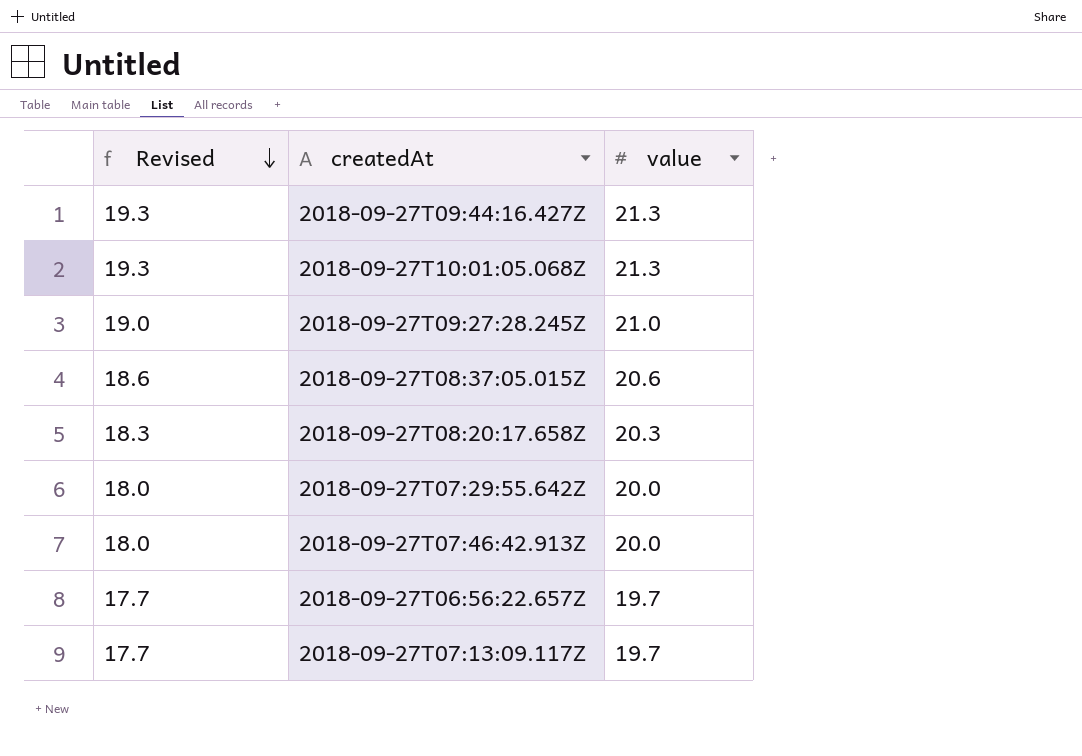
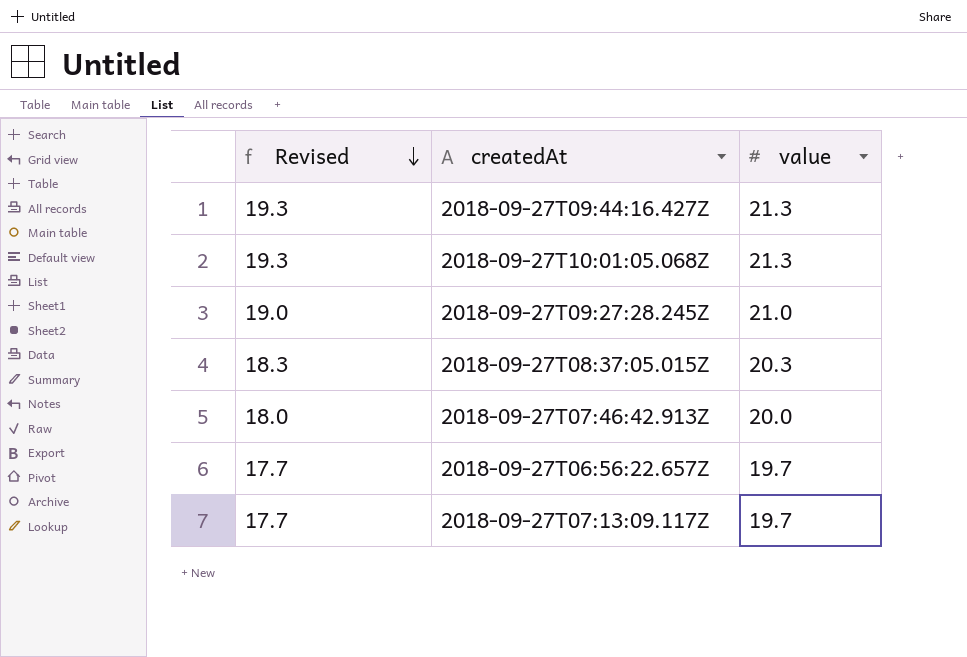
row 2018-09-27T08:20:17.658Z: 18.3 | 20.3 -> none
row 2018-09-27T07:29:55.642Z: 18.0 | 20.0 -> none
2018-09-27T08:37:05.015Z | Revised: 18.6 -> 18.3
2018-09-27T08:37:05.015Z | value: 20.6 -> 20.3

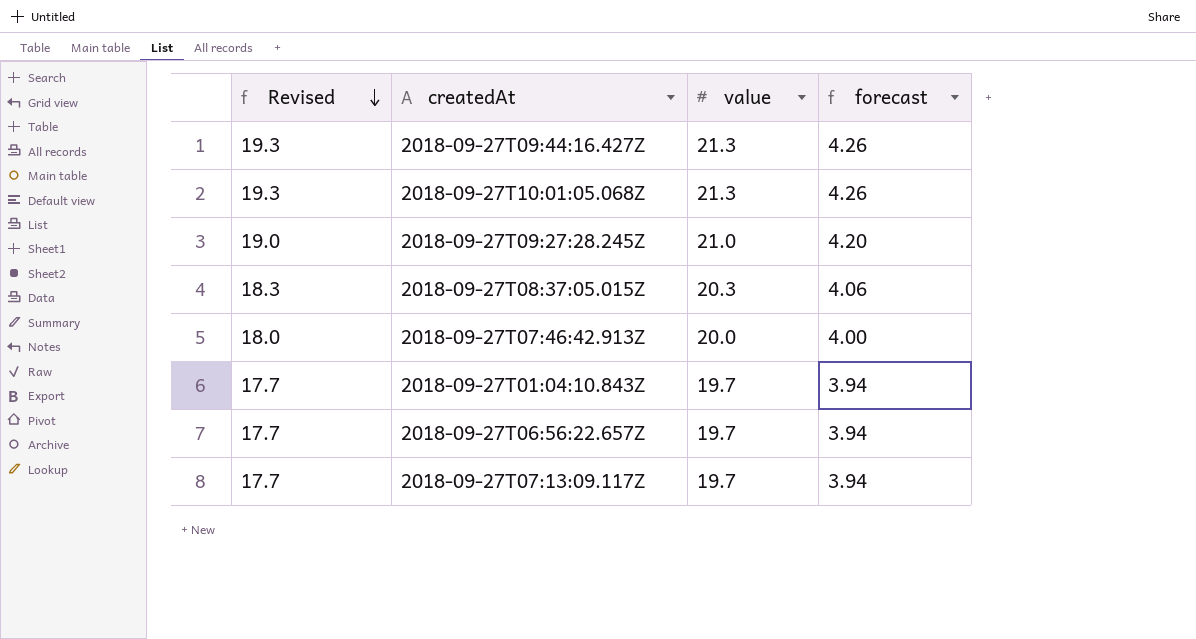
column forecast | formula: none -> [value] * 0.2
row 2018-09-27T01:04:10.843Z: none -> 17.7 | 19.7 | 3.94

